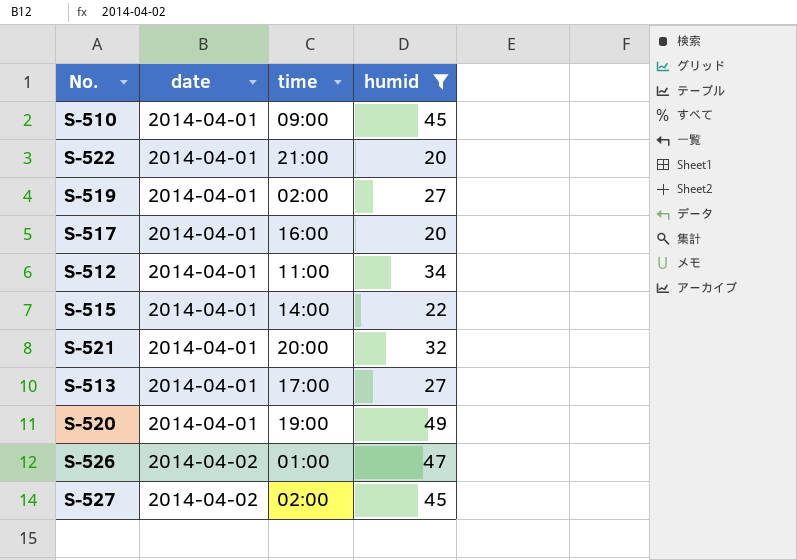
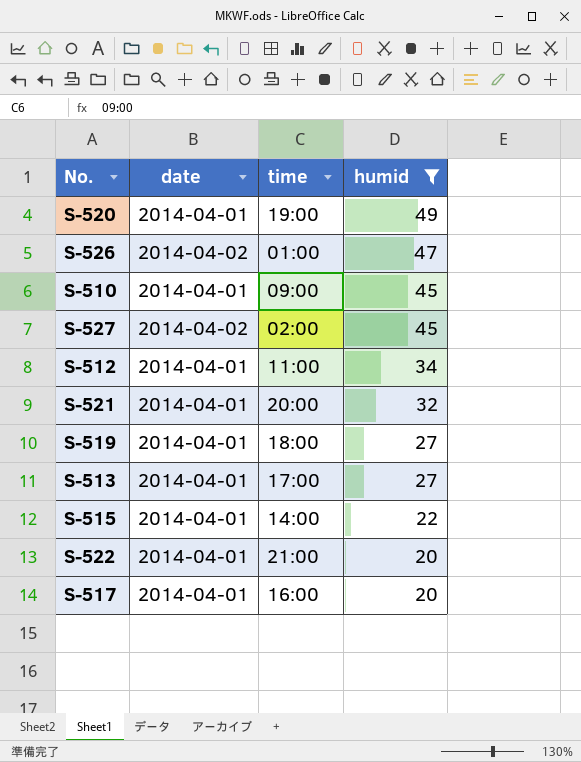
row order: date ascending -> humid descending
S-519 | time: 02:00 -> 18:00

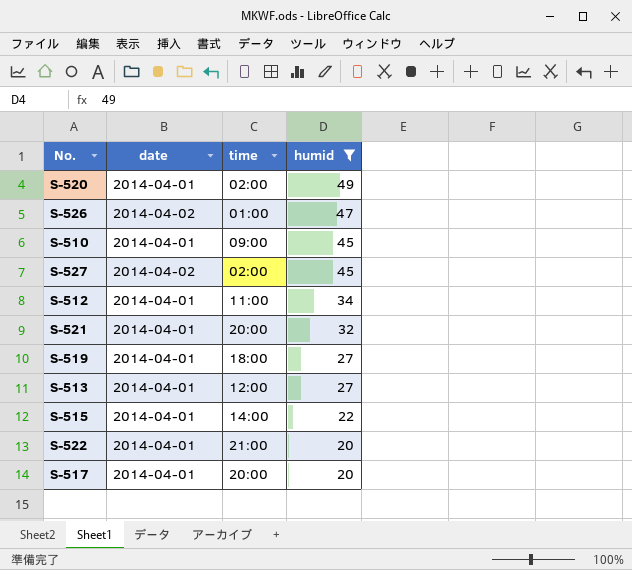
S-520 | time: 19:00 -> 02:00
S-513 | time: 17:00 -> 12:00
S-517 | time: 16:00 -> 20:00

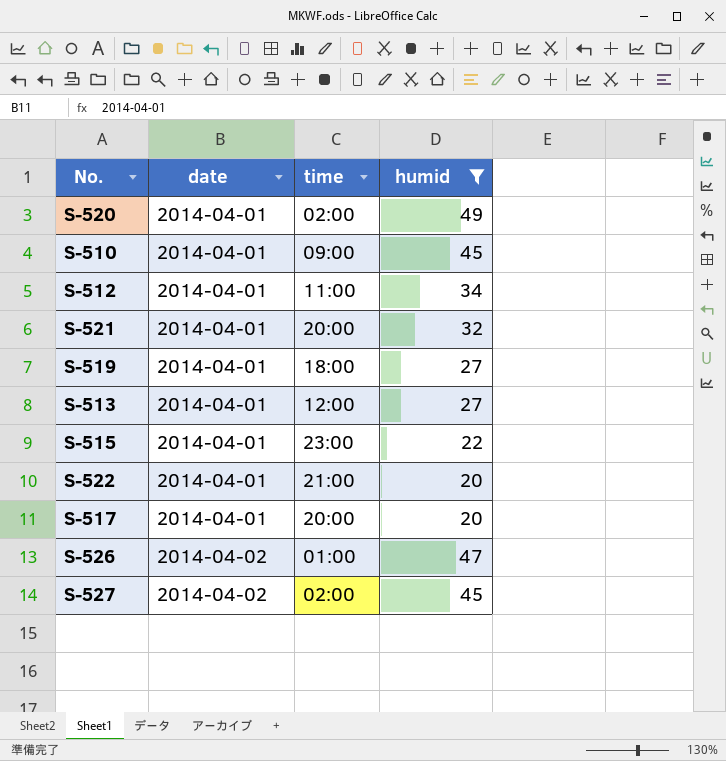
row order: humid descending -> date ascending
S-515 | time: 14:00 -> 23:00

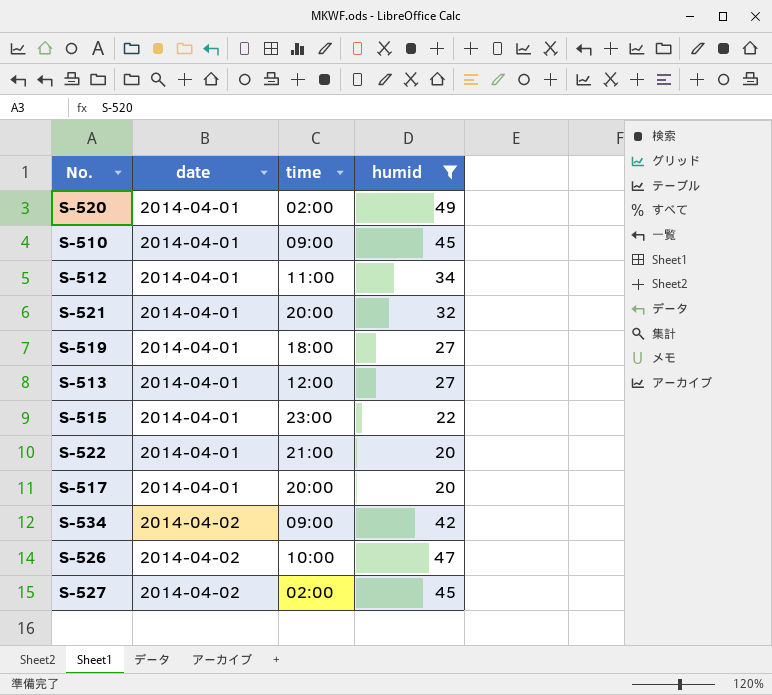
row S-534: none -> 2014-04-02 | 09:00 | 42
S-526 | time: 01:00 -> 10:00

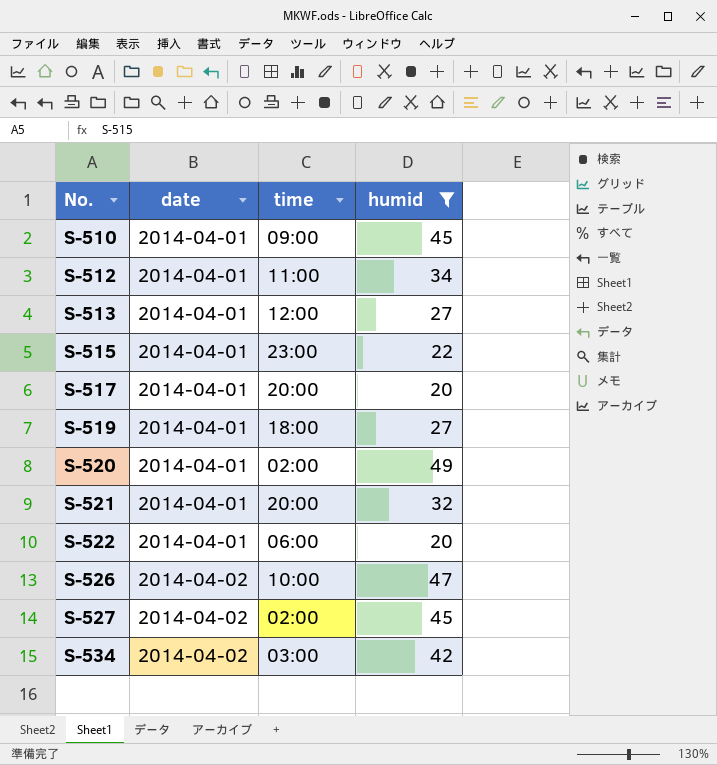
row order: date ascending -> No. ascending
S-522 | time: 21:00 -> 06:00
S-534 | time: 09:00 -> 03:00

